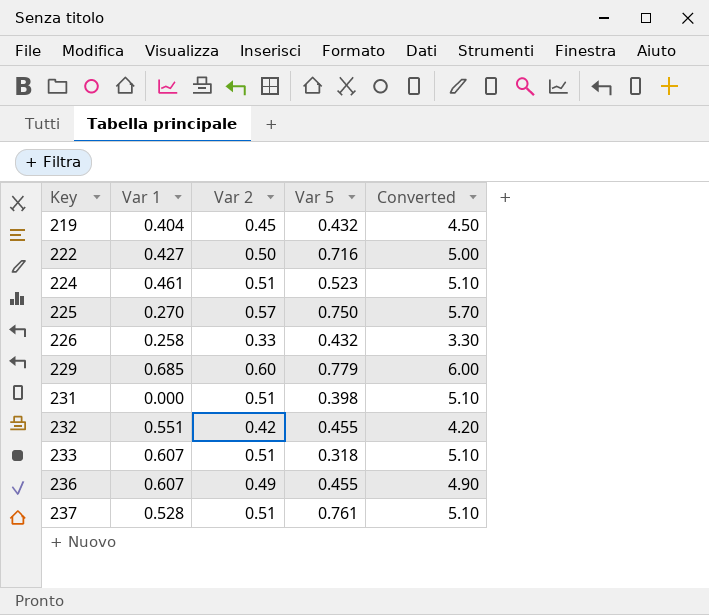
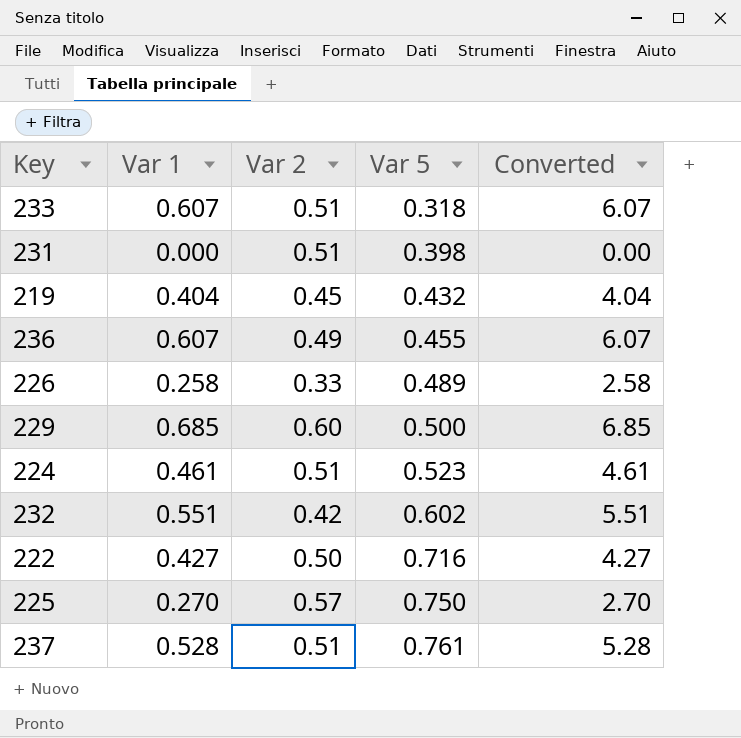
row order: Key ascending -> Var 5 ascending
column Converted | formula: [Var 2] * 10 -> [Var 1] * 10
226 | Var 5: 0.432 -> 0.489
229 | Var 5: 0.779 -> 0.500
232 | Var 5: 0.455 -> 0.602

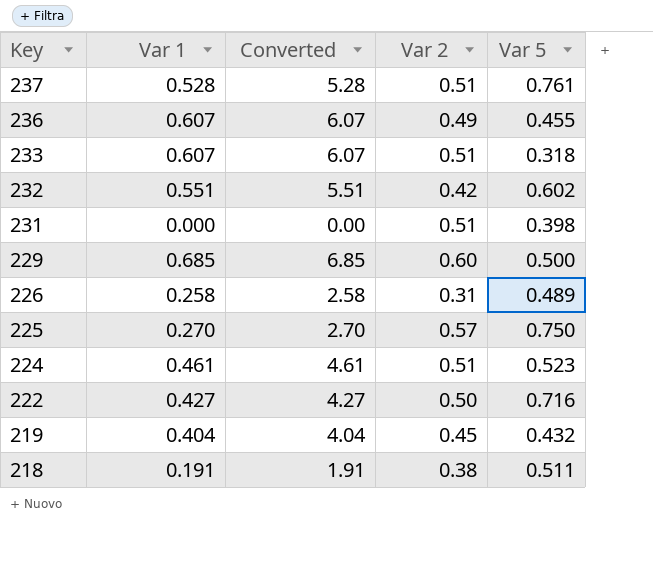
row order: Var 5 ascending -> Key descending
column Converted | position: 5 -> 3
226 | Var 2: 0.33 -> 0.31
row 218: none -> 0.191 | 1.91 | 0.38 | 0.511

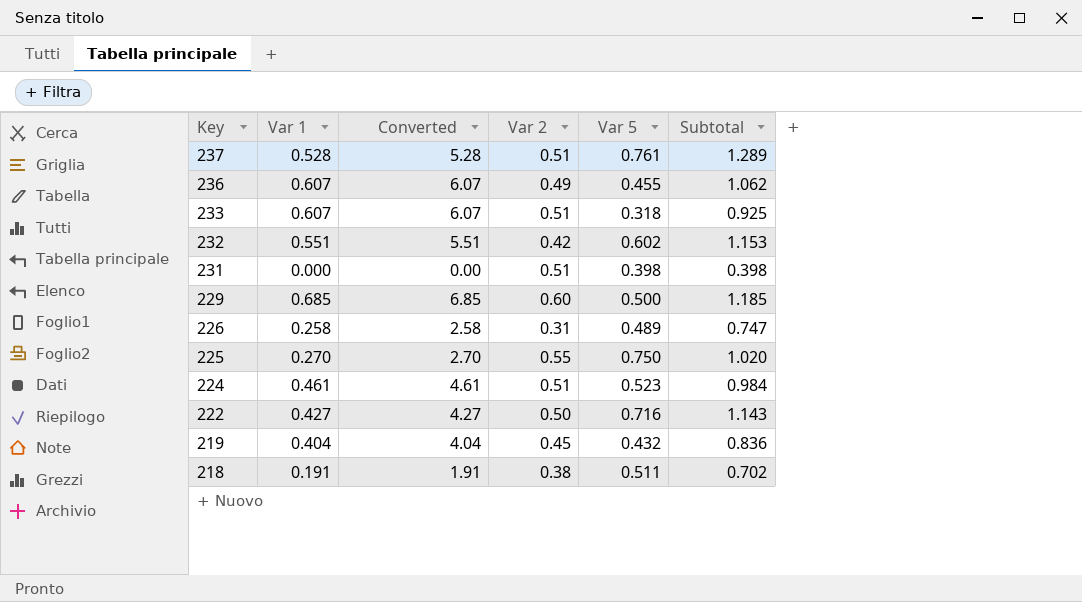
column Subtotal | formula: none -> [Var 1] + [Var 5]
225 | Var 2: 0.57 -> 0.55

